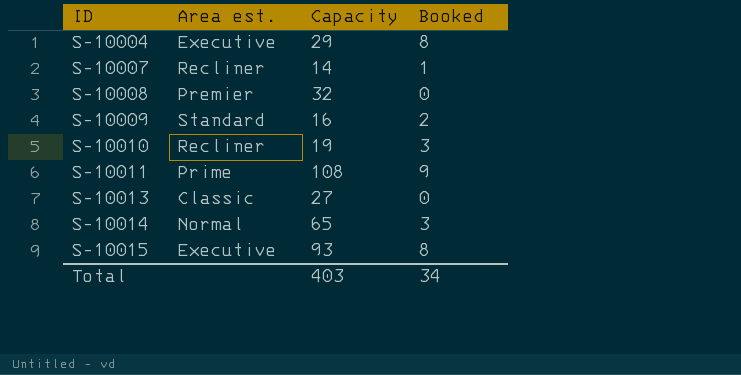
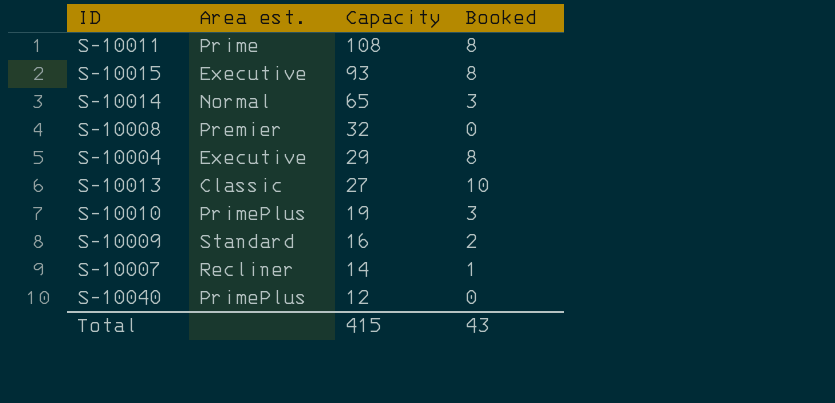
row order: ID ascending -> Capacity descending
S-10011 | Booked: 9 -> 8
S-10013 | Booked: 0 -> 10
S-10010 | Area est.: Recliner -> PrimePlus
row S-10040: none -> PrimePlus | 12 | 0
Total | Capacity: 403 -> 415
Total | Booked: 34 -> 43

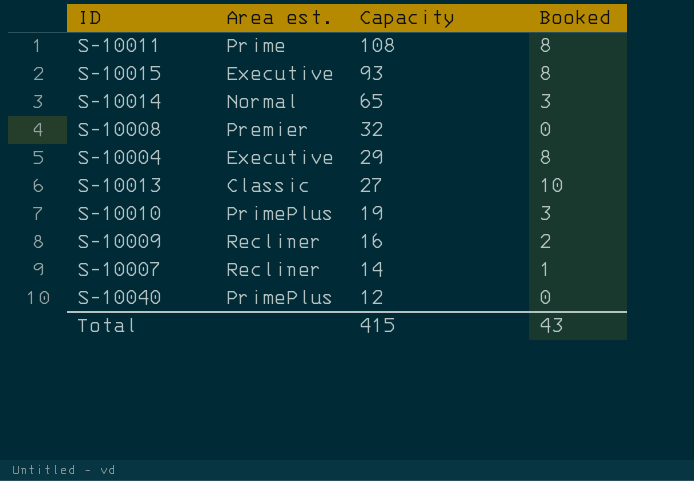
S-10009 | Area est.: Standard -> Recliner

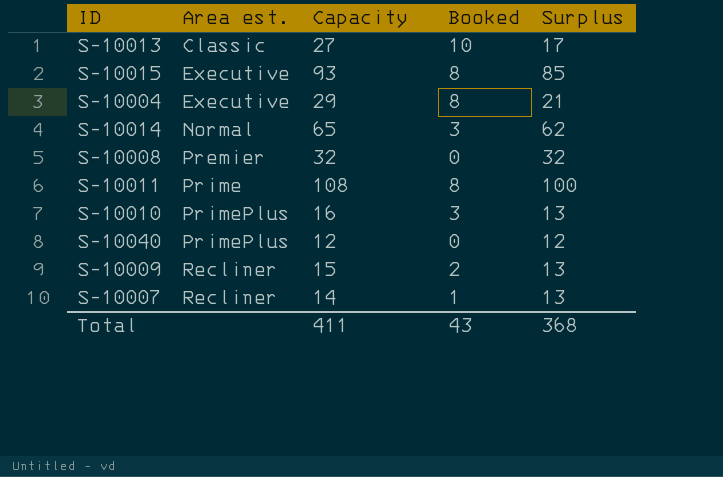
row order: Capacity descending -> Area est. ascending
column Surplus | formula: none -> [Capacity] - [Booked]
S-10010 | Capacity: 19 -> 16
S-10009 | Capacity: 16 -> 15
Total | Capacity: 415 -> 411

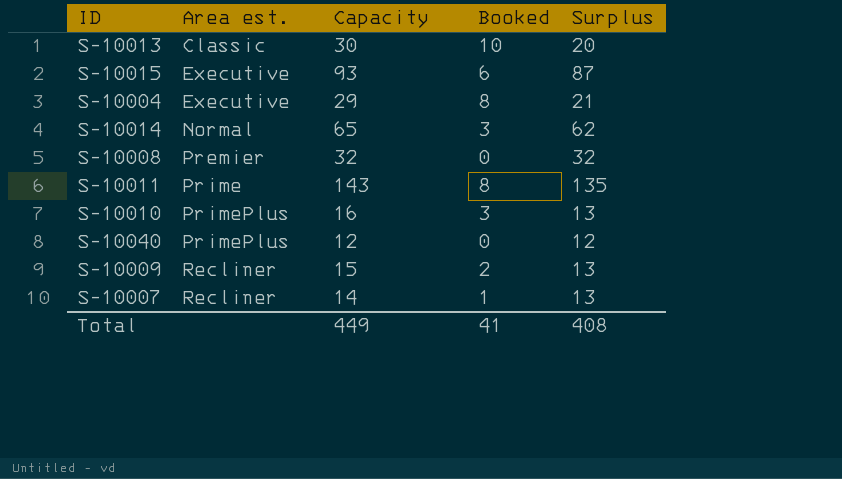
S-10013 | Capacity: 27 -> 30
S-10013 | Surplus: 17 -> 20
S-10015 | Booked: 8 -> 6
S-10015 | Surplus: 85 -> 87
S-10011 | Capacity: 108 -> 143
S-10011 | Surplus: 100 -> 135
Total | Capacity: 411 -> 449
Total | Booked: 43 -> 41
Total | Surplus: 368 -> 408

